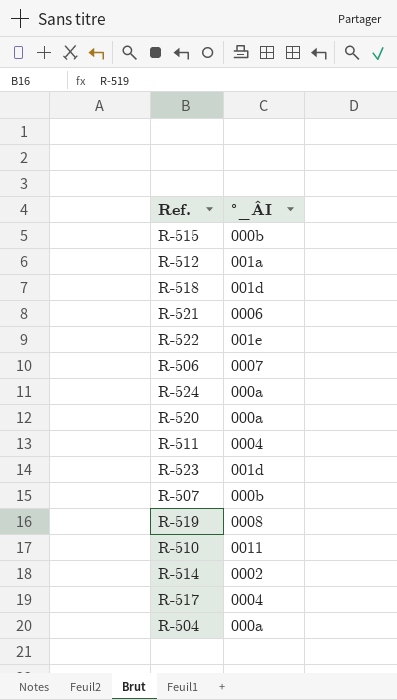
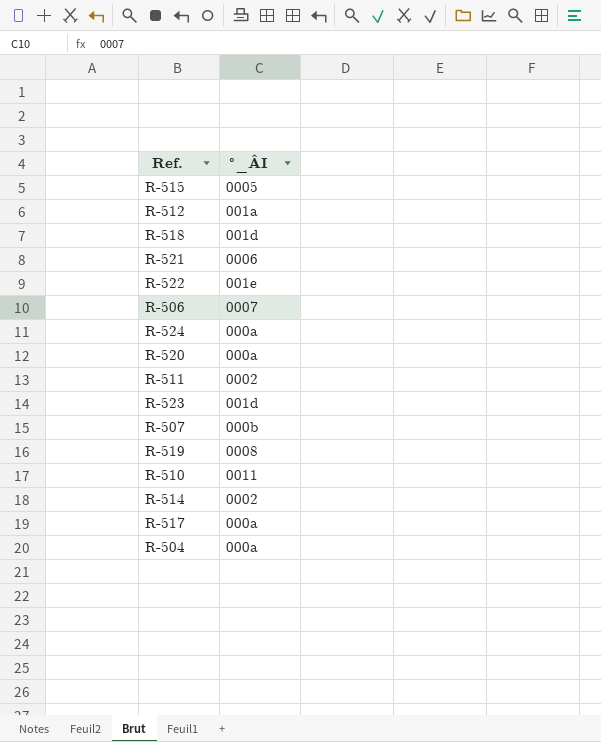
R-515 | °_ÂI: 000b -> 0005
R-511 | °_ÂI: 0004 -> 0002
R-517 | °_ÂI: 0004 -> 000a

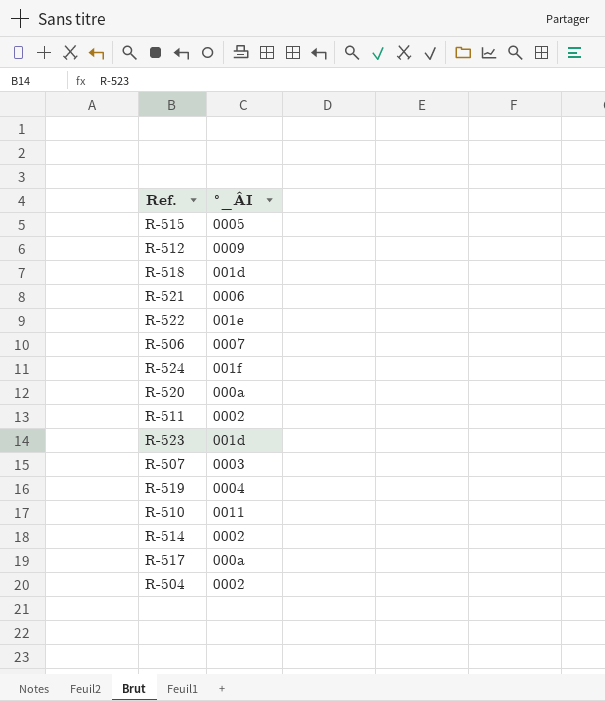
R-512 | °_ÂI: 001a -> 0009
R-524 | °_ÂI: 000a -> 001f
R-507 | °_ÂI: 000b -> 0003
R-519 | °_ÂI: 0008 -> 0004
R-504 | °_ÂI: 000a -> 0002

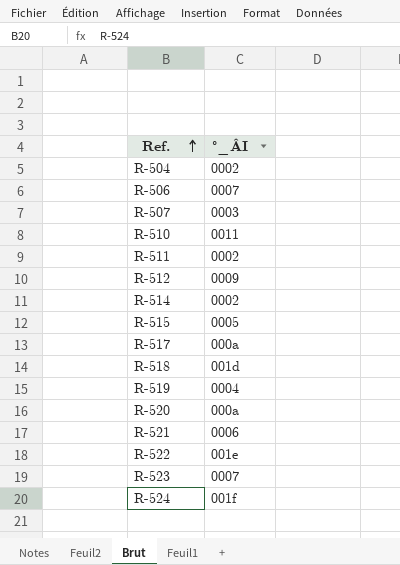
row order: none -> Ref. ascending
R-523 | °_ÂI: 001d -> 0007

